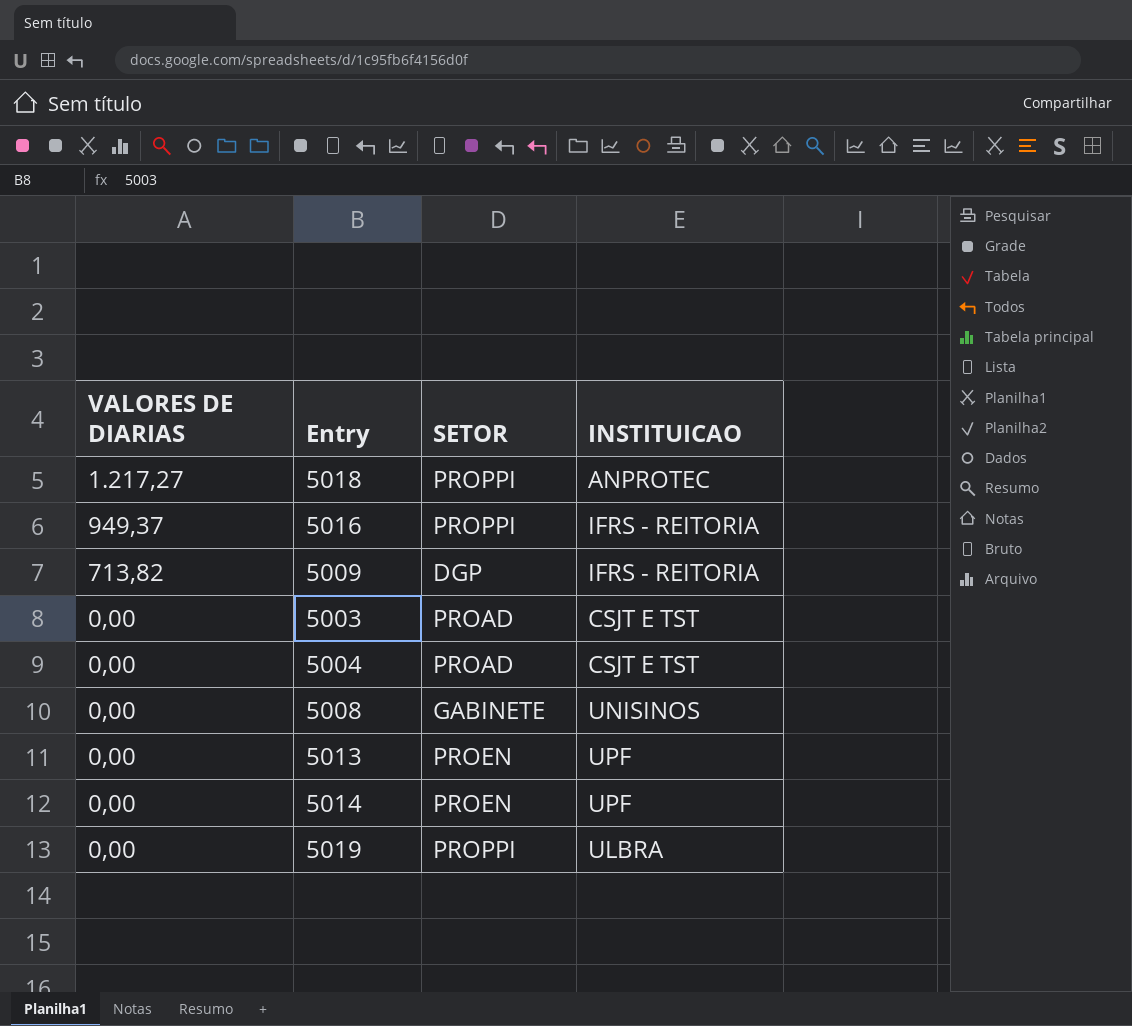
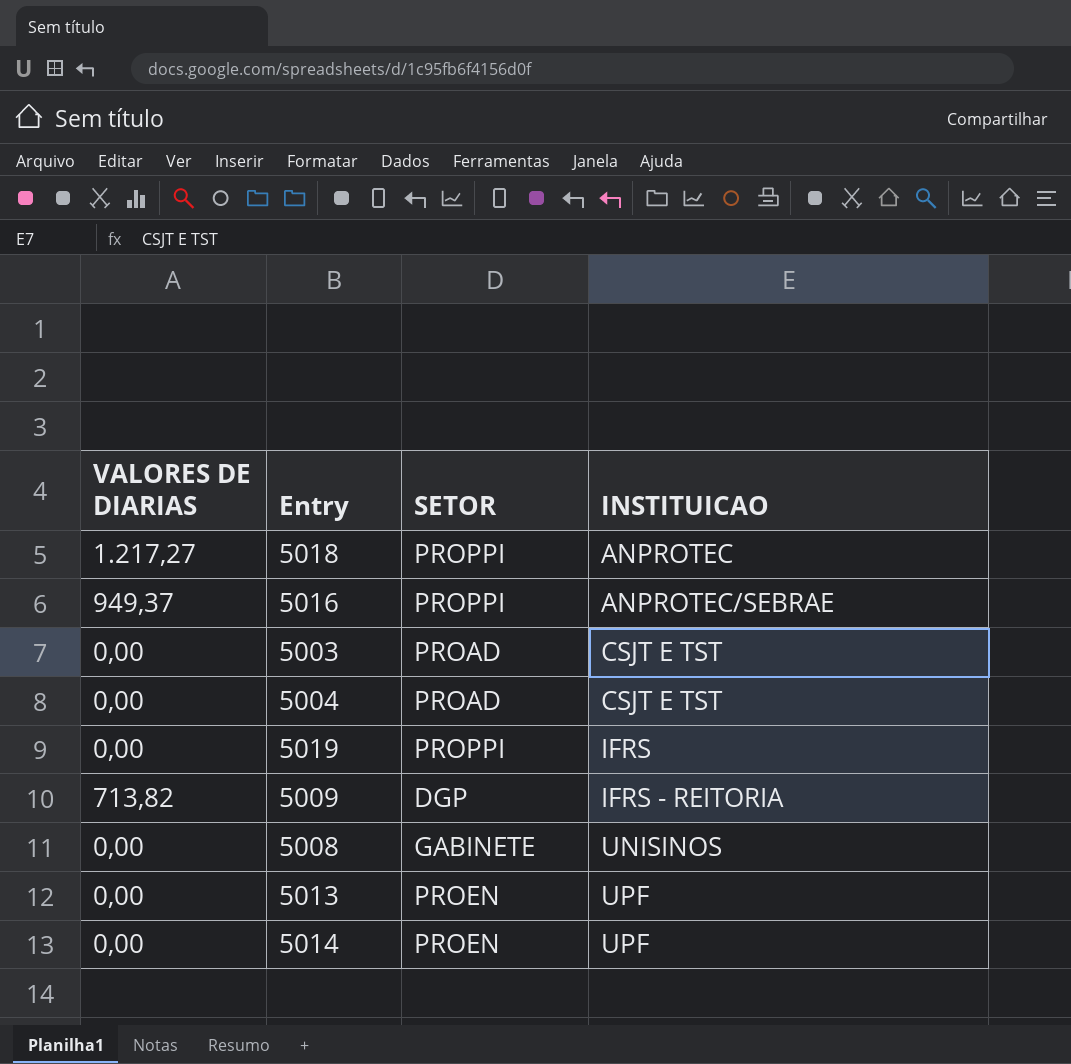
row order: VALORES DE DIARIAS descending -> INSTITUICAO ascending
5016 | INSTITUICAO: IFRS - REITORIA -> ANPROTEC/SEBRAE
5019 | INSTITUICAO: ULBRA -> IFRS

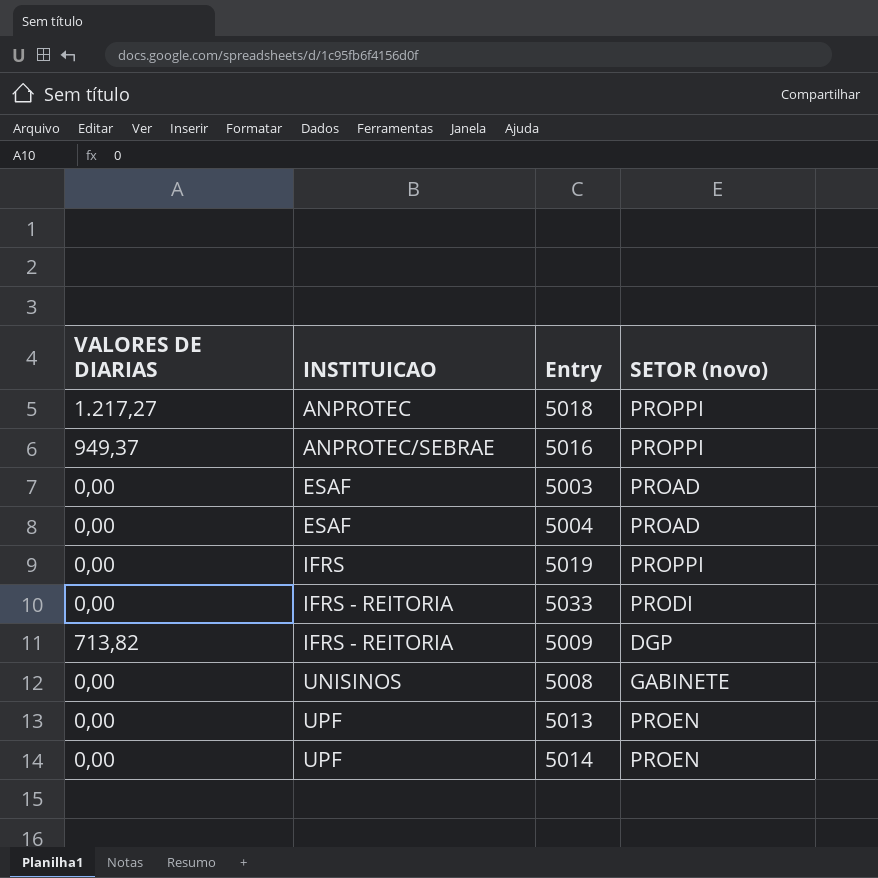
column INSTITUICAO | position: 4 -> 2
column name: SETOR -> SETOR (novo)
5003 | INSTITUICAO: CSJT E TST -> ESAF
5004 | INSTITUICAO: CSJT E TST -> ESAF
row 5033: none -> 0,00 | IFRS - REITORIA | PRODI

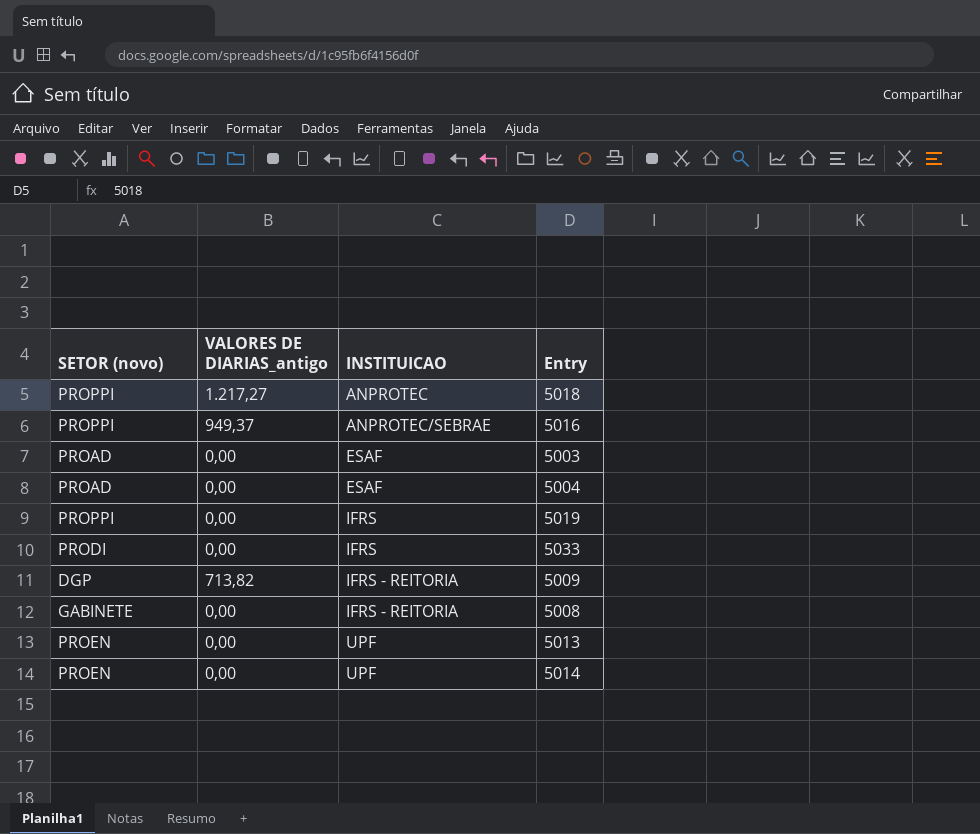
column SETOR (novo) | position: 4 -> 1
column name: VALORES DE DIARIAS -> VALORES DE DIARIAS_antigo
5033 | INSTITUICAO: IFRS - REITORIA -> IFRS
5008 | INSTITUICAO: UNISINOS -> IFRS - REITORIA

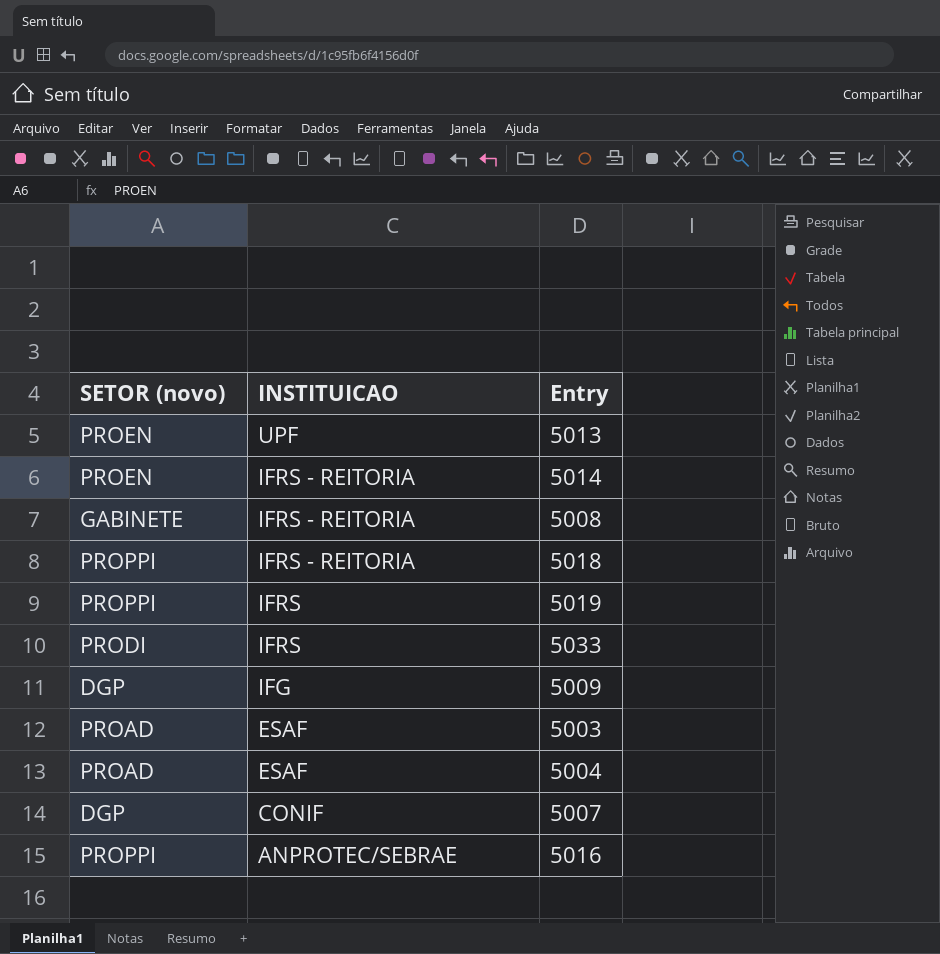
row order: INSTITUICAO ascending -> INSTITUICAO descending
column VALORES DE DIARIAS_antigo | position: 2 -> none
5014 | INSTITUICAO: UPF -> IFRS - REITORIA
5018 | INSTITUICAO: ANPROTEC -> IFRS - REITORIA
5009 | INSTITUICAO: IFRS - REITORIA -> IFG
row 5007: none -> DGP | CONIF

